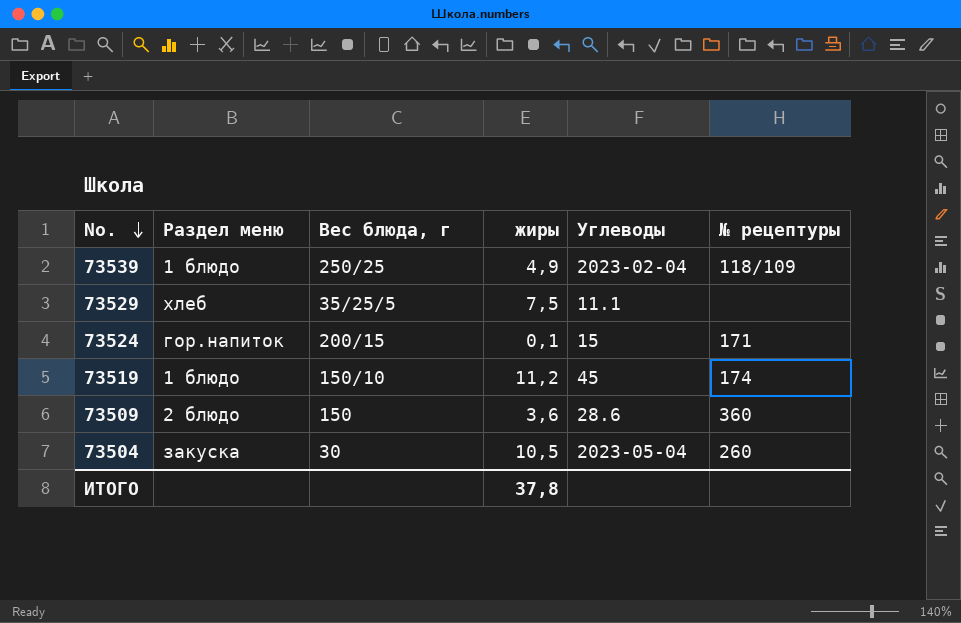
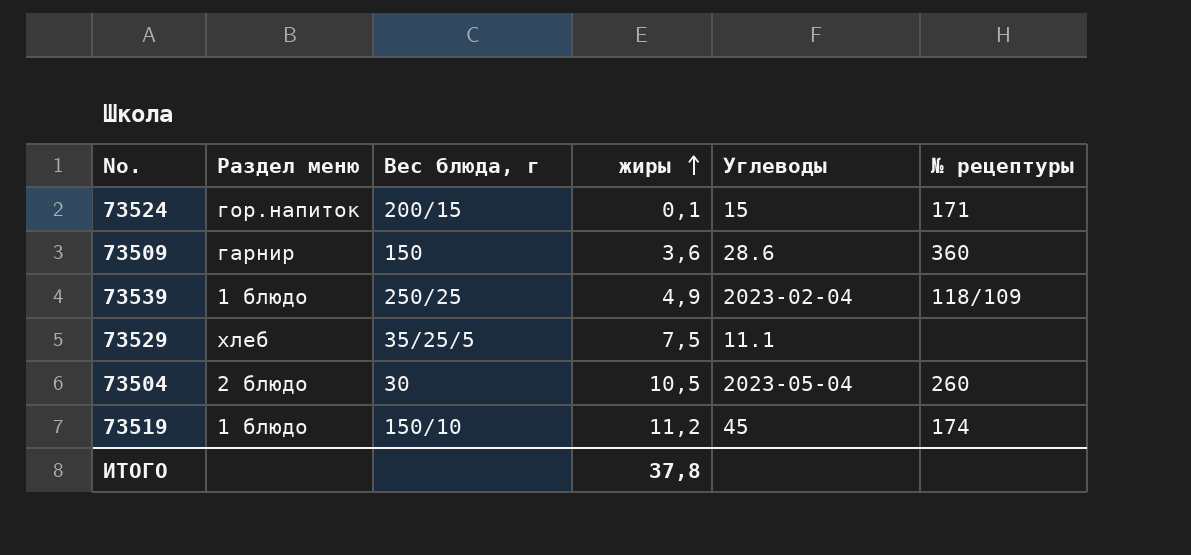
row order: No. descending -> жиры ascending
73509 | Раздел меню: 2 блюдо -> гарнир
73504 | Раздел меню: закуска -> 2 блюдо

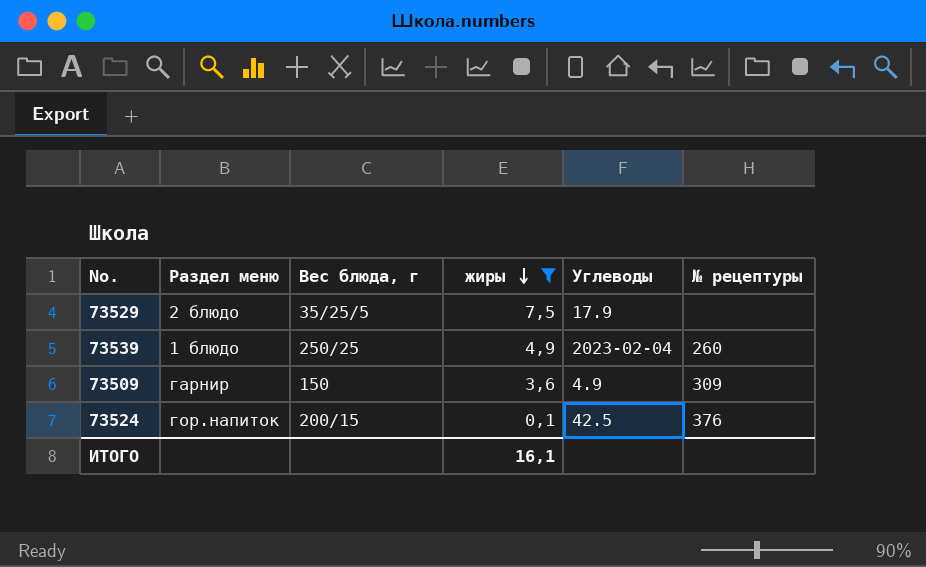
filter: none -> жиры <= 7,5
row order: жиры ascending -> жиры descending
73529 | Раздел меню: хлеб -> 2 блюдо
73529 | Углеводы: 11.1 -> 17.9
73539 | № рецептуры: 118/109 -> 260
73509 | Углеводы: 28.6 -> 4.9
73509 | № рецептуры: 360 -> 309
73524 | Углеводы: 15 -> 42.5
73524 | № рецептуры: 171 -> 376
ИТОГО | жиры: 37,8 -> 16,1

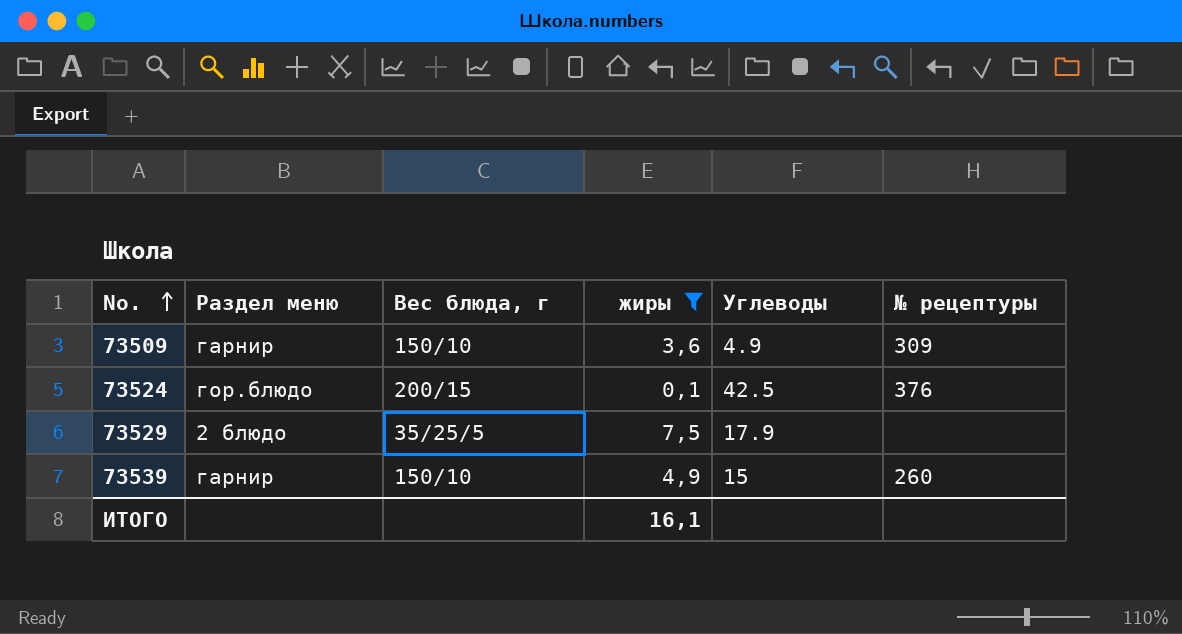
row order: жиры descending -> No. ascending
73509 | Вес блюда, г: 150 -> 150/10
73524 | Раздел меню: гор.напиток -> гор.блюдо
73539 | Раздел меню: 1 блюдо -> гарнир
73539 | Вес блюда, г: 250/25 -> 150/10
73539 | Углеводы: 2023-02-04 -> 15

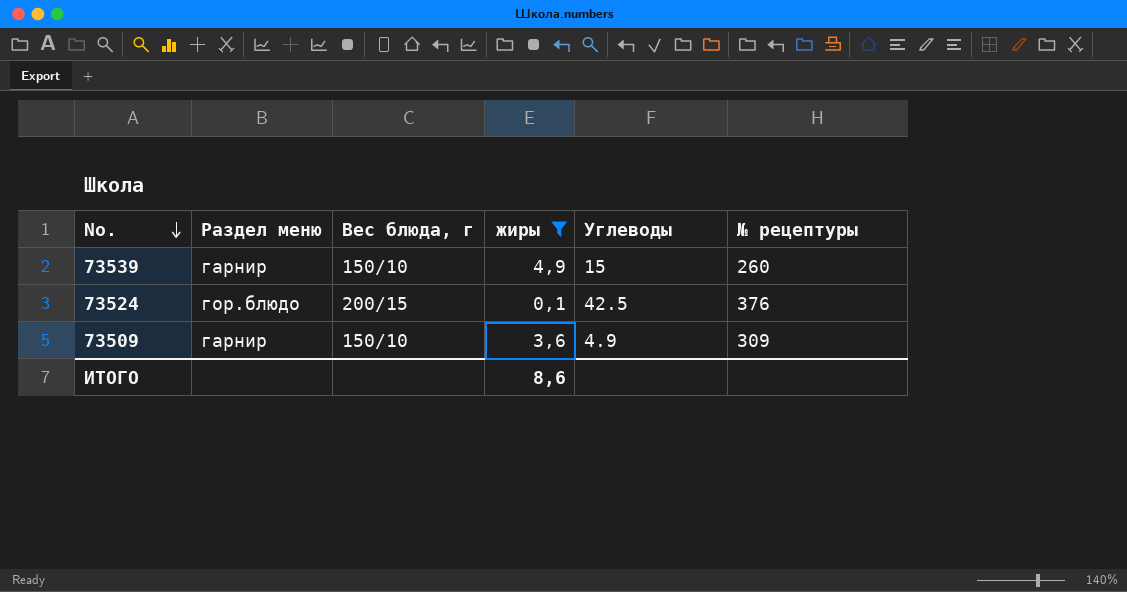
row order: No. ascending -> No. descending
row 73529: 2 блюдо | 35/25/5 | 7,5 | 17.9 | none -> none
ИТОГО | жиры: 16,1 -> 8,6

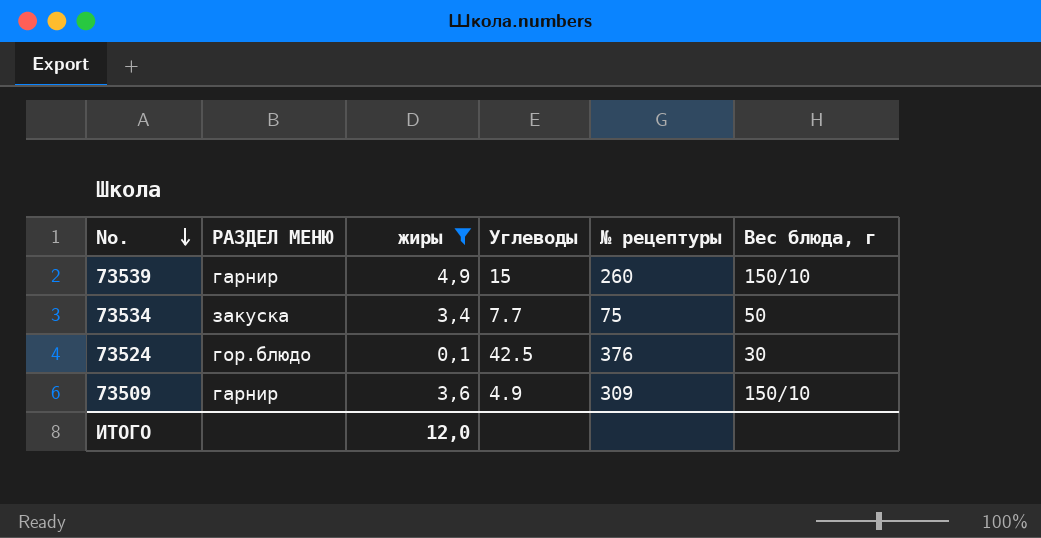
column name: Раздел меню -> РАЗДЕЛ МЕНЮ
column Вес блюда, г | position: 3 -> 6
row 73534: none -> закуска | 3,4 | 7.7 | 75 | 50
73524 | Вес блюда, г: 200/15 -> 30
ИТОГО | жиры: 8,6 -> 12,0

